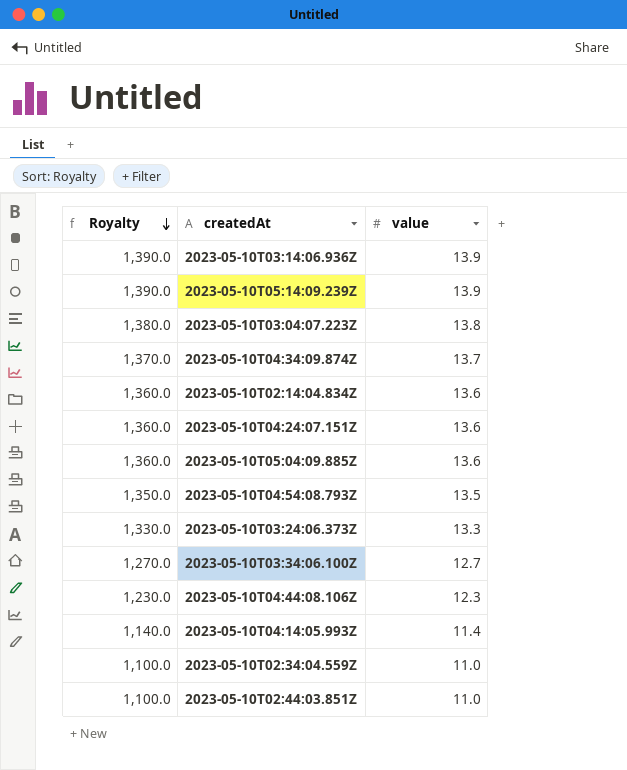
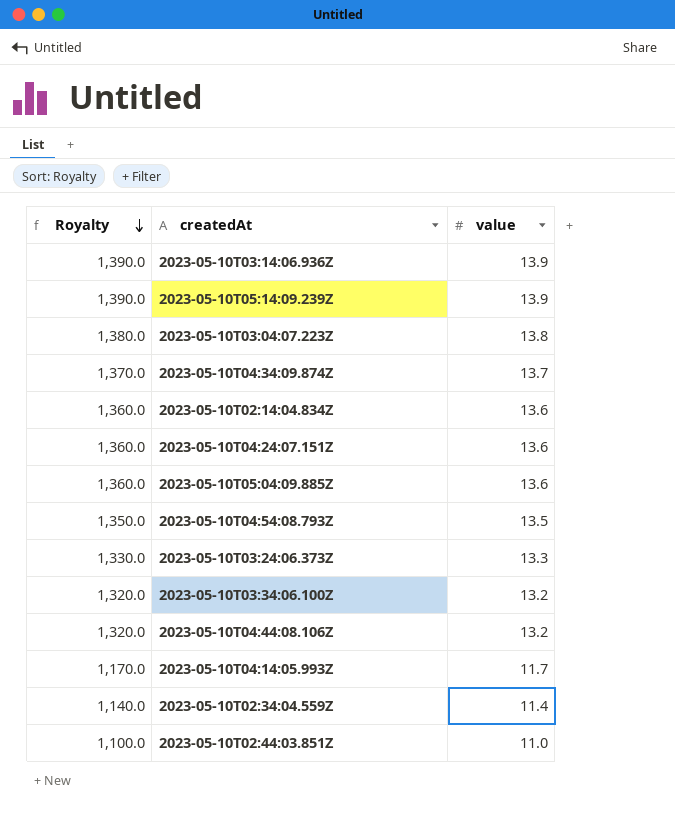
2023-05-10T03:34:06.100Z | Royalty: 1,270.0 -> 1,320.0
2023-05-10T03:34:06.100Z | value: 12.7 -> 13.2
2023-05-10T04:44:08.106Z | Royalty: 1,230.0 -> 1,320.0
2023-05-10T04:44:08.106Z | value: 12.3 -> 13.2
2023-05-10T04:14:05.993Z | Royalty: 1,140.0 -> 1,170.0
2023-05-10T04:14:05.993Z | value: 11.4 -> 11.7
2023-05-10T02:34:04.559Z | Royalty: 1,100.0 -> 1,140.0
2023-05-10T02:34:04.559Z | value: 11.0 -> 11.4

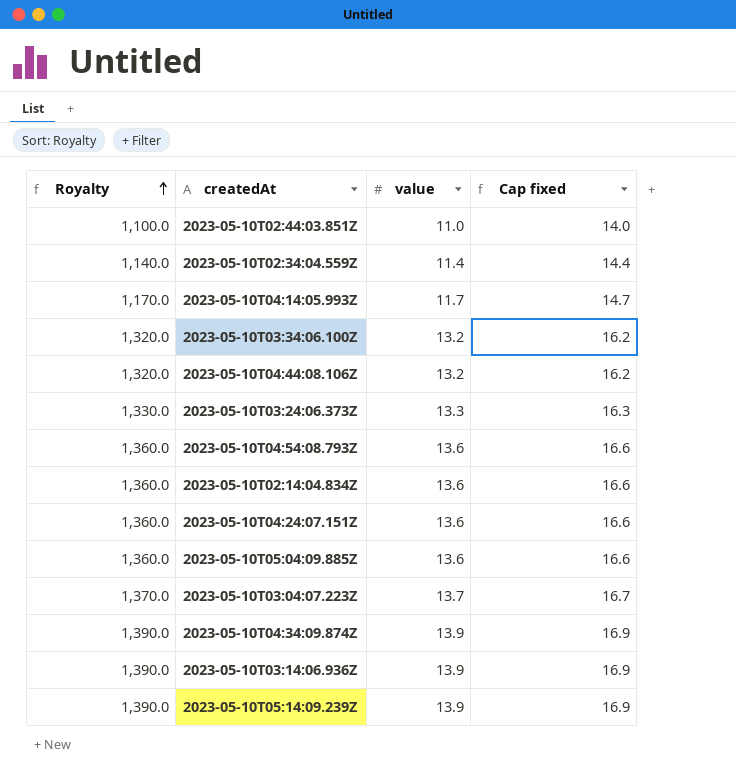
row order: Royalty descending -> Royalty ascending
column Cap fixed | formula: none -> [value] + 3
2023-05-10T04:54:08.793Z | Royalty: 1,350.0 -> 1,360.0
2023-05-10T04:54:08.793Z | value: 13.5 -> 13.6
2023-05-10T03:04:07.223Z | Royalty: 1,380.0 -> 1,370.0
2023-05-10T03:04:07.223Z | value: 13.8 -> 13.7
2023-05-10T04:34:09.874Z | Royalty: 1,370.0 -> 1,390.0
2023-05-10T04:34:09.874Z | value: 13.7 -> 13.9

